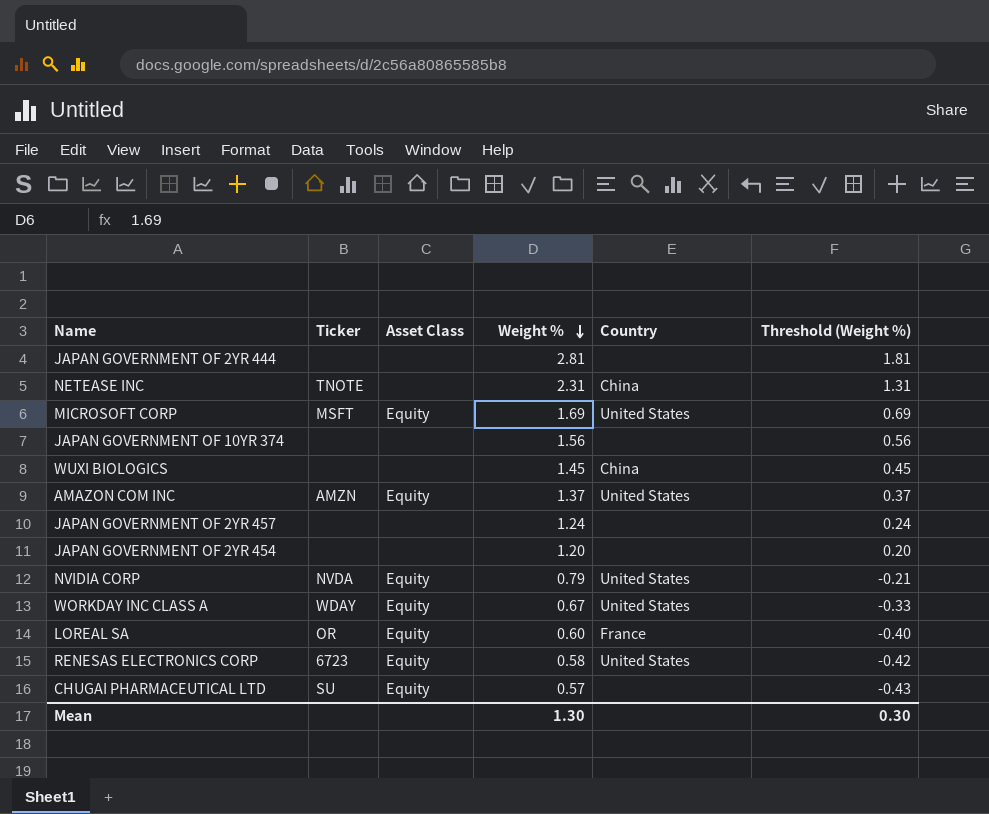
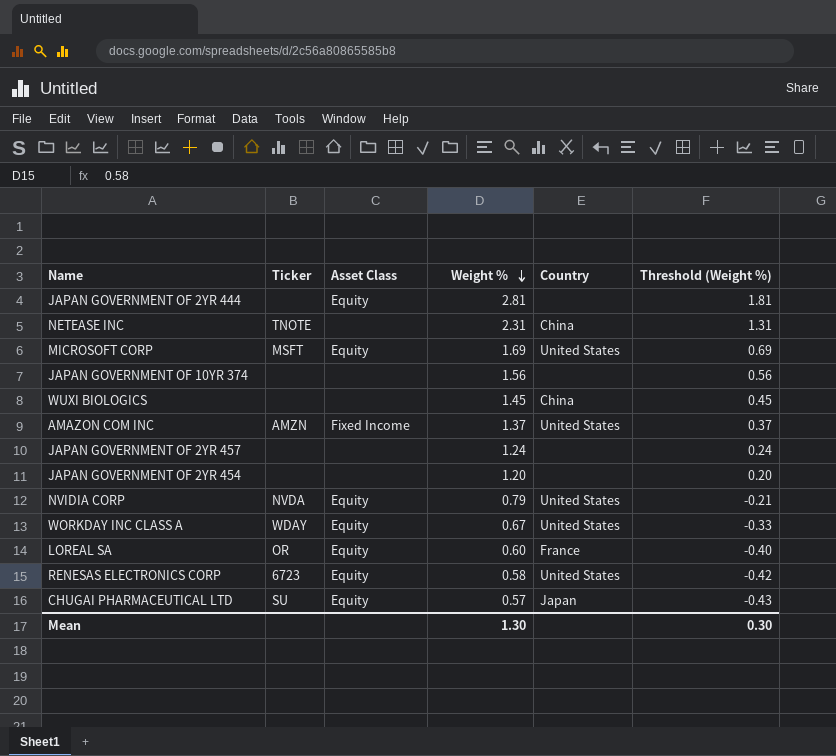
JAPAN GOVERNMENT OF 2YR 444 | Asset Class: none -> Equity
AMAZON COM INC | Asset Class: Equity -> Fixed Income
CHUGAI PHARMACEUTICAL LTD | Country: none -> Japan

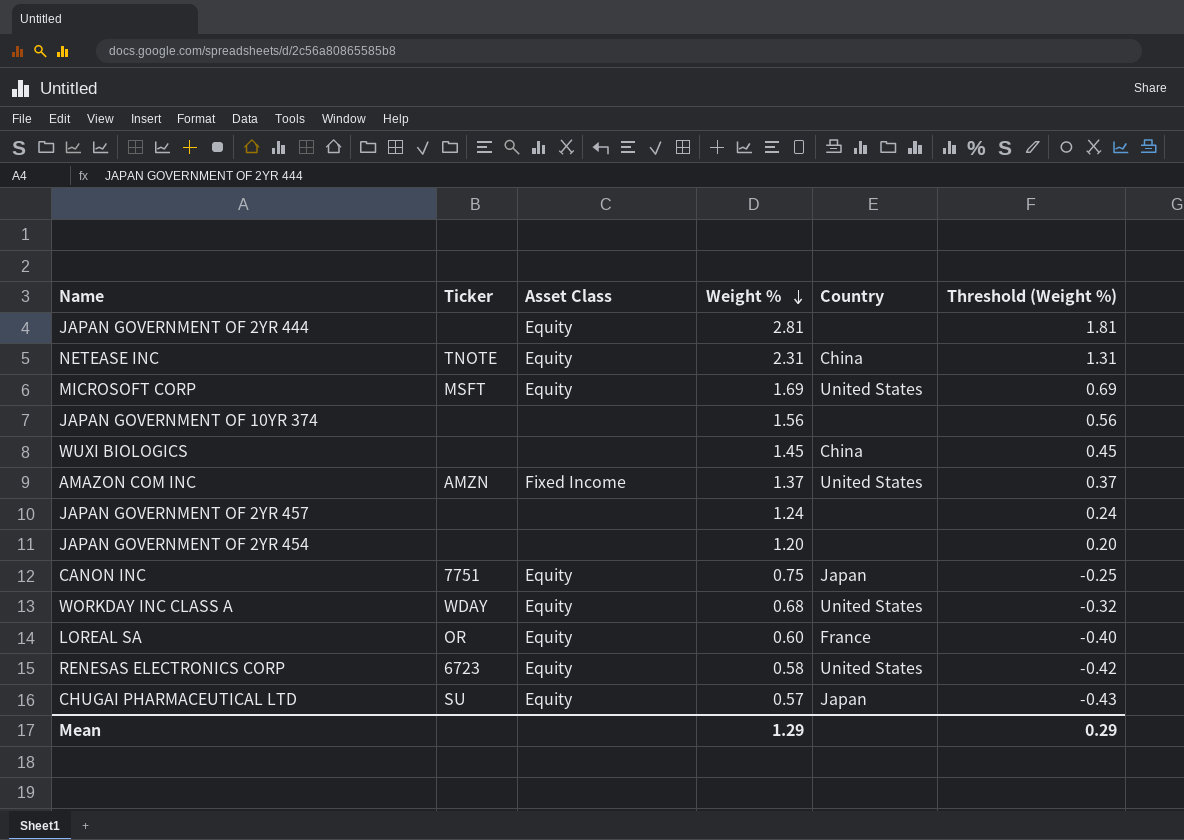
row NVIDIA CORP: NVDA | Equity | 0.79 | United States | -0.21 -> none
NETEASE INC | Asset Class: none -> Equity
row CANON INC: none -> 7751 | Equity | 0.75 | Japan | -0.25
WORKDAY INC CLASS A | Weight %: 0.67 -> 0.68
WORKDAY INC CLASS A | Threshold (Weight %): -0.33 -> -0.32
Mean | Weight %: 1.30 -> 1.29
Mean | Threshold (Weight %): 0.30 -> 0.29

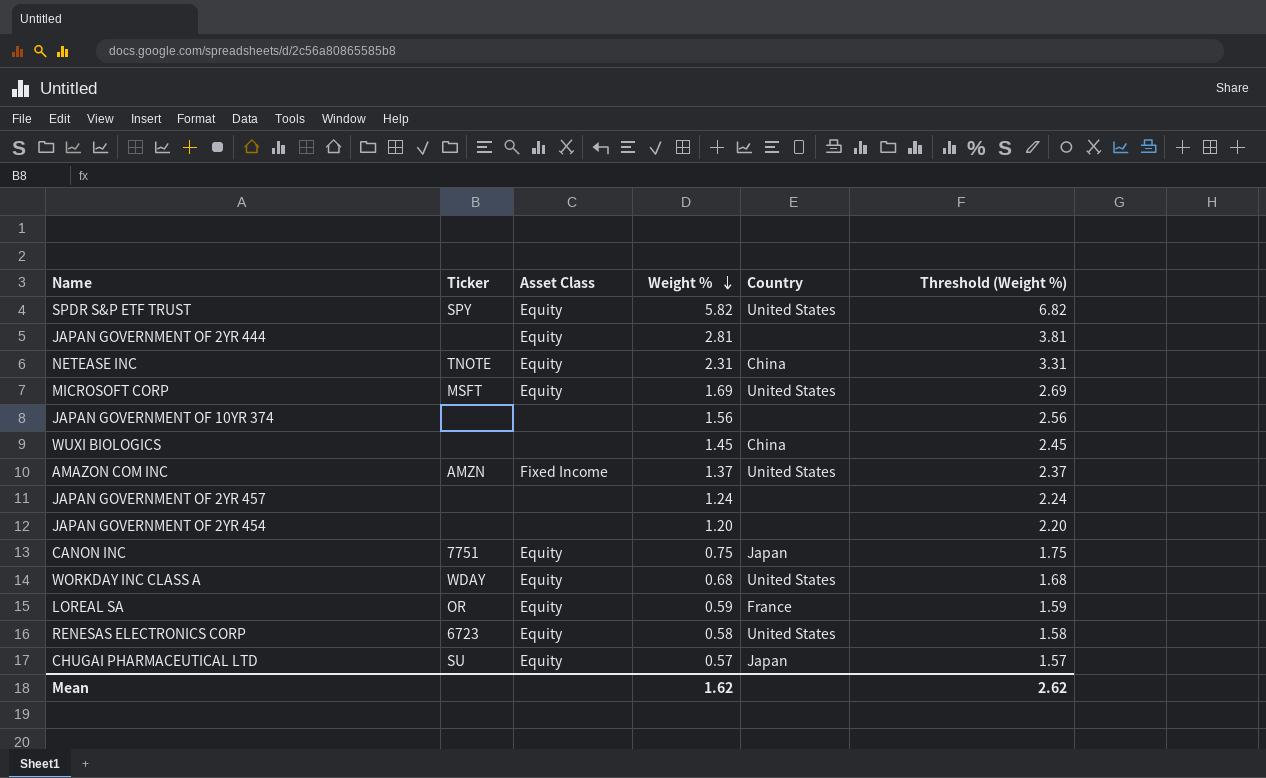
column Threshold (Weight %) | formula: [Weight %] - 1 -> [Weight %] + 1
row SPDR S&P ETF TRUST: none -> SPY | Equity | 5.82 | United States | 6.82
LOREAL SA | Weight %: 0.60 -> 0.59
Mean | Weight %: 1.29 -> 1.62
Mean | Threshold (Weight %): 0.29 -> 2.62

